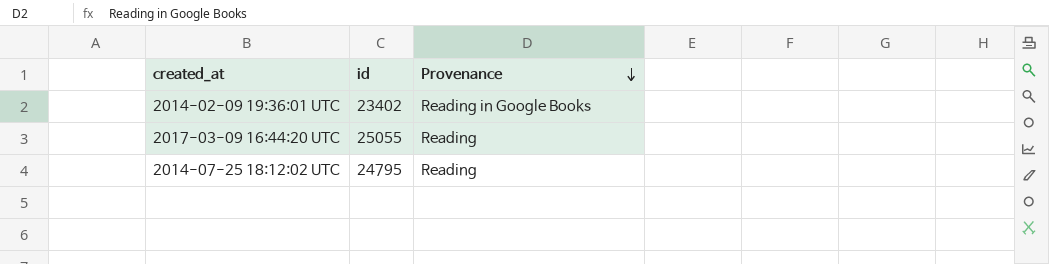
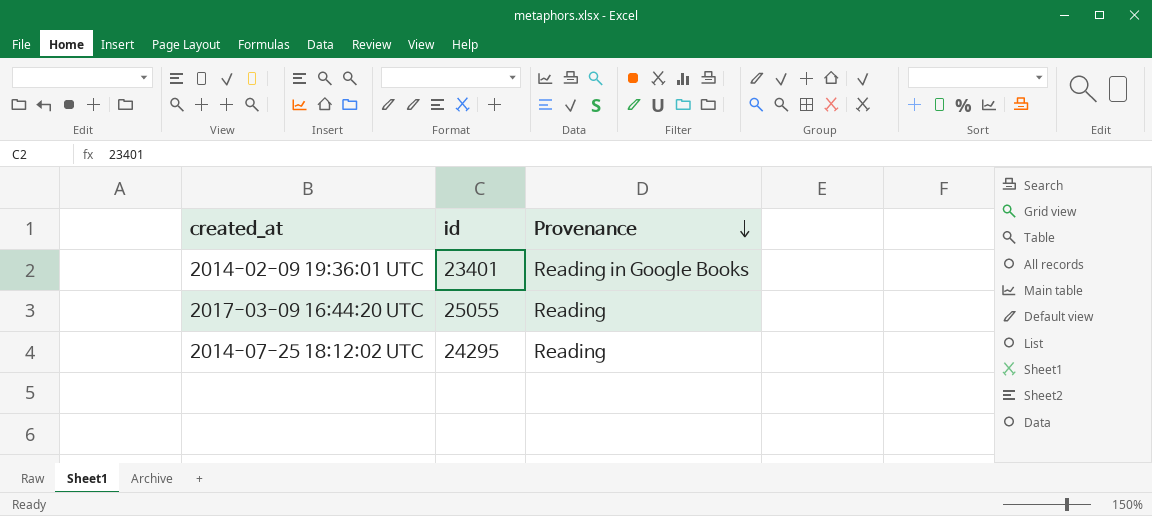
2014-02-09 19:36:01 UTC | id: 23402 -> 23401
2014-07-25 18:12:02 UTC | id: 24795 -> 24295

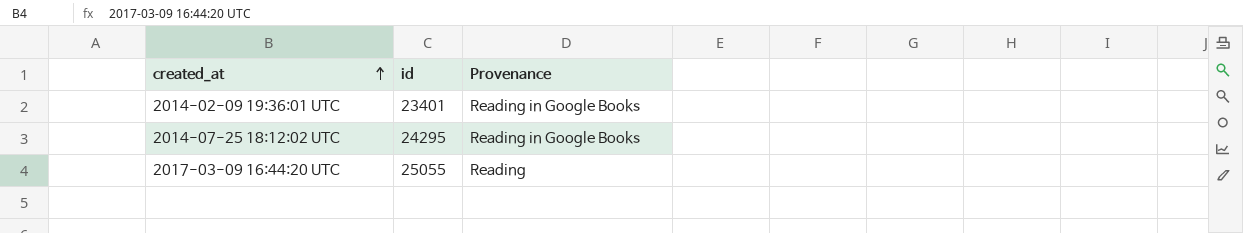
row order: Provenance descending -> created_at ascending
2014-07-25 18:12:02 UTC | Provenance: Reading -> Reading in Google Books

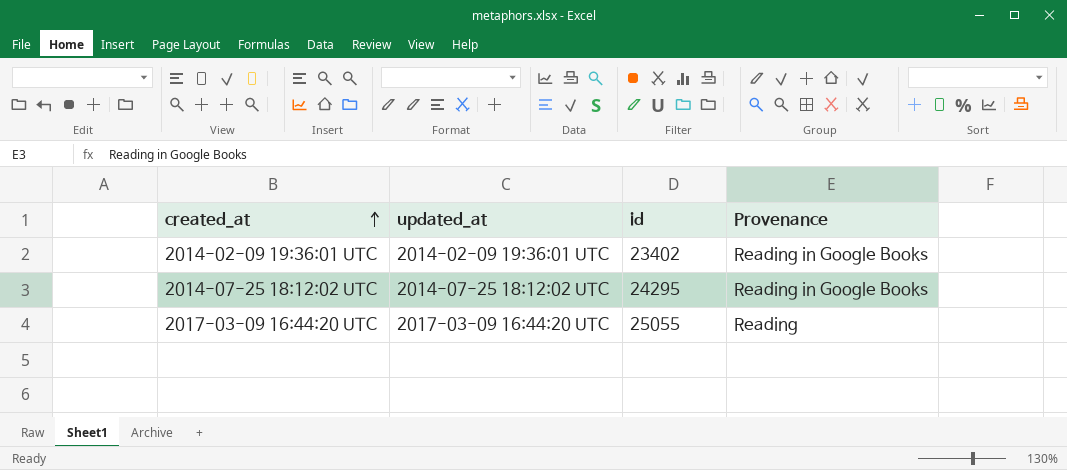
column updated_at | position: none -> 2
2014-02-09 19:36:01 UTC | id: 23401 -> 23402

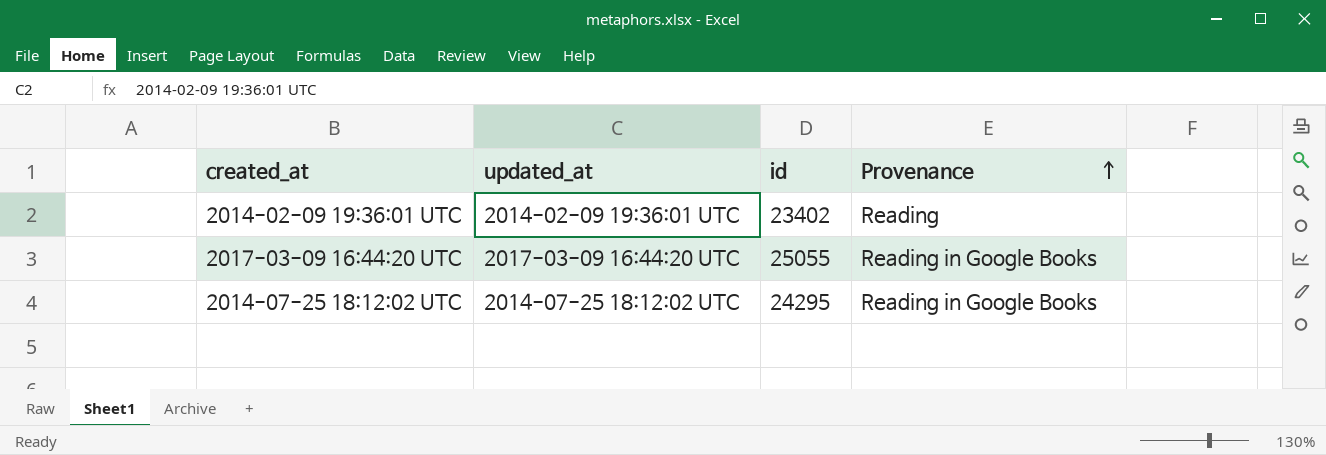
row order: created_at ascending -> Provenance ascending
2014-02-09 19:36:01 UTC | Provenance: Reading in Google Books -> Reading
2017-03-09 16:44:20 UTC | Provenance: Reading -> Reading in Google Books

